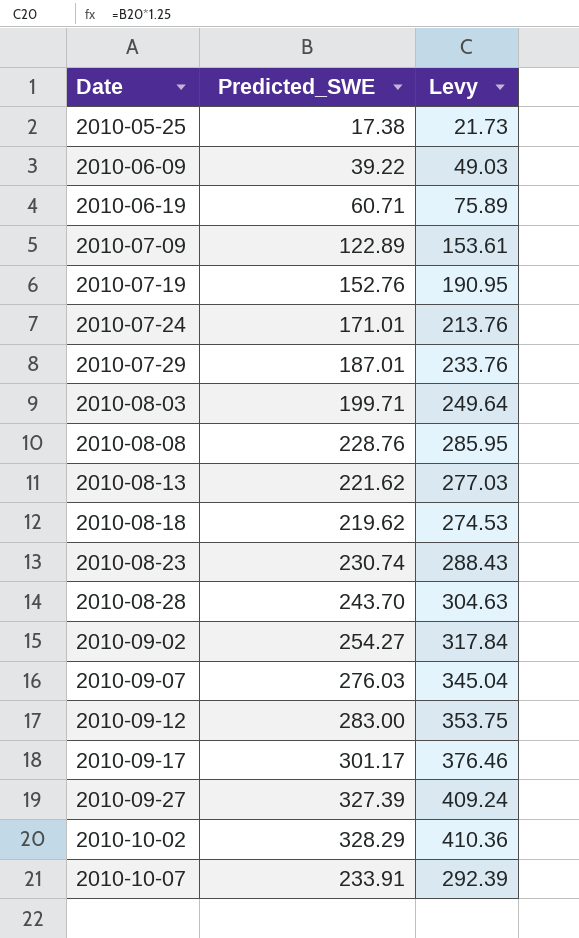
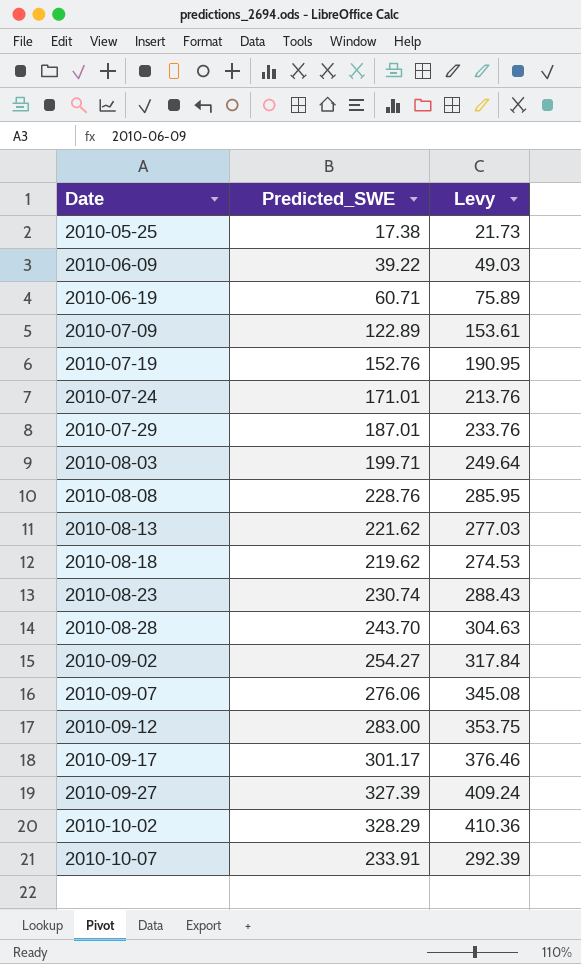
2010-09-07 | Predicted_SWE: 276.03 -> 276.06
2010-09-07 | Levy: 345.04 -> 345.08

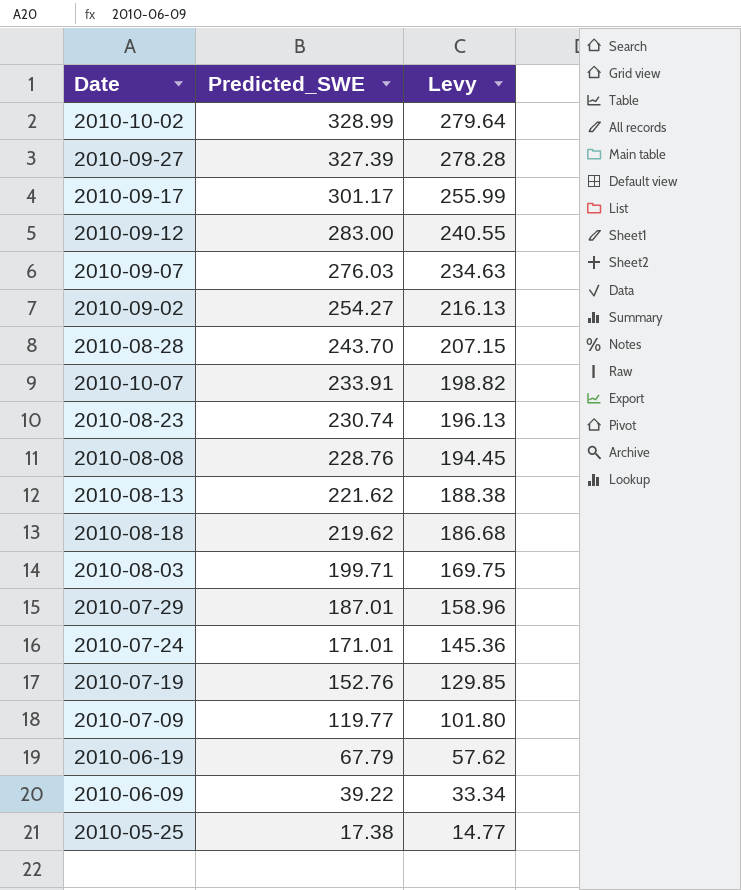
row order: Date ascending -> Predicted_SWE descending
column Levy | formula: [Predicted_SWE] * 1.25 -> [Predicted_SWE] * 0.85
2010-10-02 | Predicted_SWE: 328.29 -> 328.99
2010-09-07 | Predicted_SWE: 276.06 -> 276.03
2010-07-09 | Predicted_SWE: 122.89 -> 119.77
2010-06-19 | Predicted_SWE: 60.71 -> 67.79

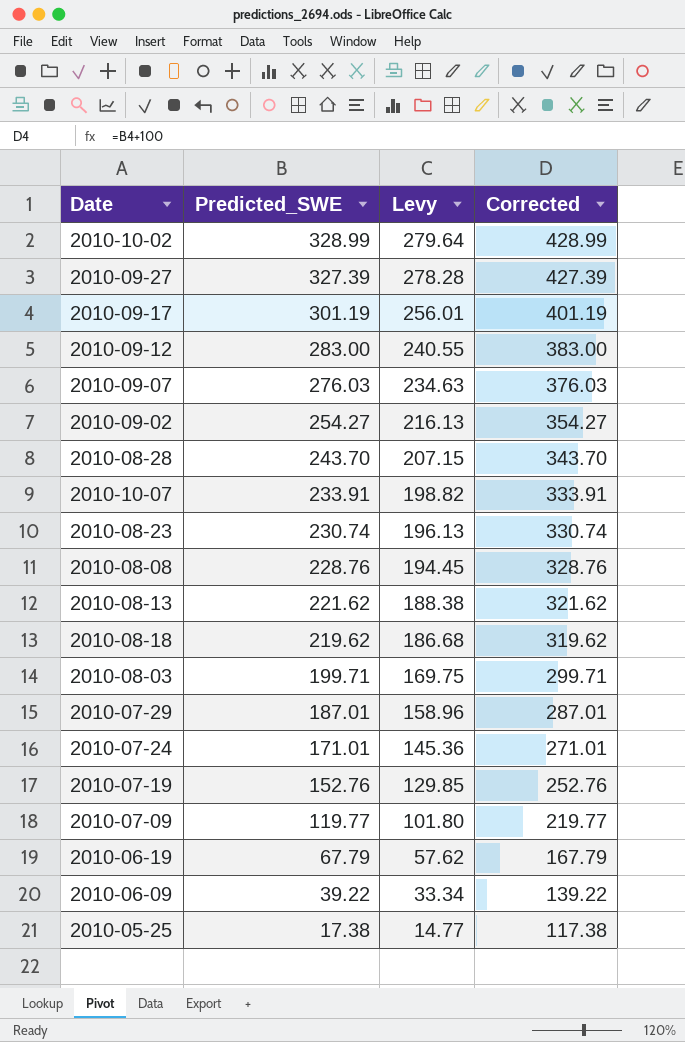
column Corrected | formula: none -> [Predicted_SWE] + 100
2010-09-17 | Predicted_SWE: 301.17 -> 301.19
2010-09-17 | Levy: 255.99 -> 256.01

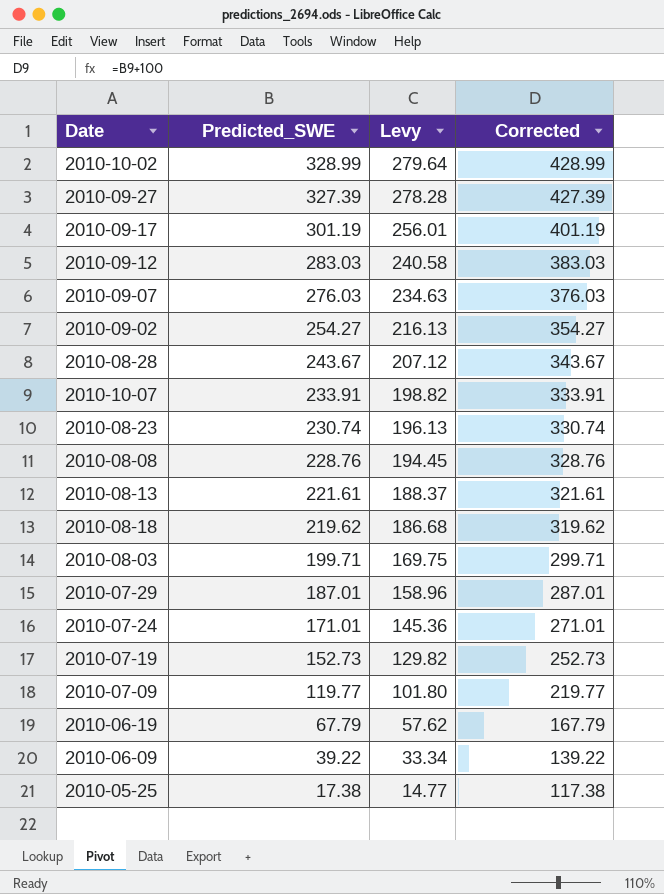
2010-09-12 | Predicted_SWE: 283.00 -> 283.03
2010-09-12 | Levy: 240.55 -> 240.58
2010-09-12 | Corrected: 383.00 -> 383.03
2010-08-28 | Predicted_SWE: 243.70 -> 243.67
2010-08-28 | Levy: 207.15 -> 207.12
2010-08-28 | Corrected: 343.70 -> 343.67
2010-08-13 | Predicted_SWE: 221.62 -> 221.61
2010-08-13 | Levy: 188.38 -> 188.37
2010-08-13 | Corrected: 321.62 -> 321.61
2010-07-19 | Predicted_SWE: 152.76 -> 152.73
2010-07-19 | Levy: 129.85 -> 129.82
2010-07-19 | Corrected: 252.76 -> 252.73

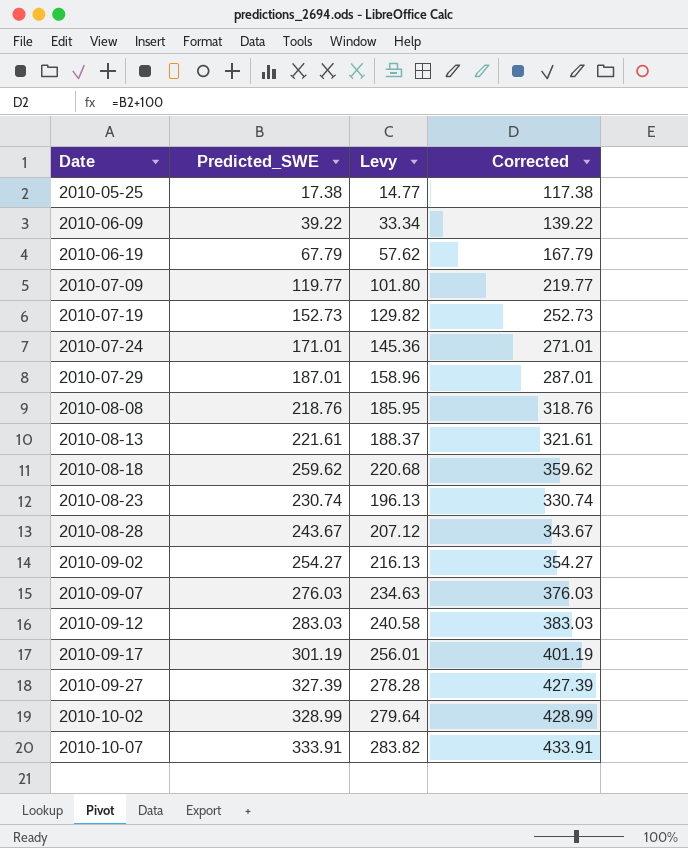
row order: Predicted_SWE descending -> Date ascending
row 2010-08-03: 199.71 | 169.75 | 299.71 -> none
2010-08-08 | Predicted_SWE: 228.76 -> 218.76
2010-08-08 | Levy: 194.45 -> 185.95
2010-08-08 | Corrected: 328.76 -> 318.76
2010-08-18 | Predicted_SWE: 219.62 -> 259.62
2010-08-18 | Levy: 186.68 -> 220.68
2010-08-18 | Corrected: 319.62 -> 359.62
2010-10-07 | Predicted_SWE: 233.91 -> 333.91
2010-10-07 | Levy: 198.82 -> 283.82
2010-10-07 | Corrected: 333.91 -> 433.91

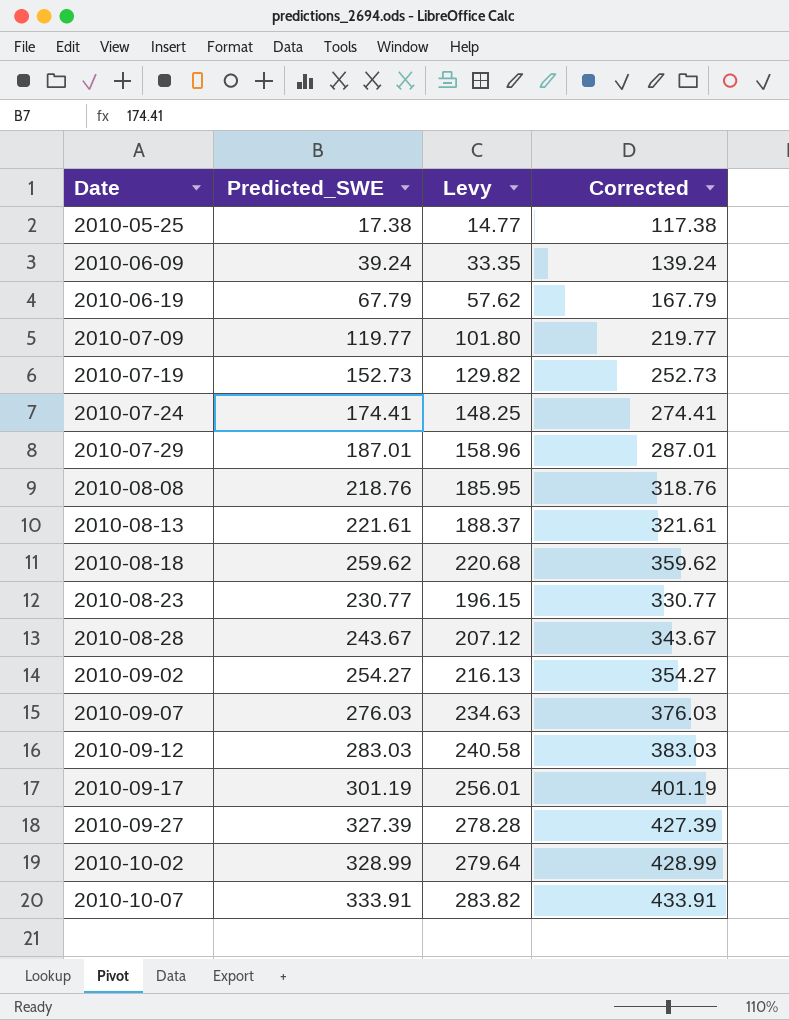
2010-06-09 | Predicted_SWE: 39.22 -> 39.24
2010-06-09 | Levy: 33.34 -> 33.35
2010-06-09 | Corrected: 139.22 -> 139.24
2010-07-24 | Predicted_SWE: 171.01 -> 174.41
2010-07-24 | Levy: 145.36 -> 148.25
2010-07-24 | Corrected: 271.01 -> 274.41
2010-08-23 | Predicted_SWE: 230.74 -> 230.77
2010-08-23 | Levy: 196.13 -> 196.15
2010-08-23 | Corrected: 330.74 -> 330.77

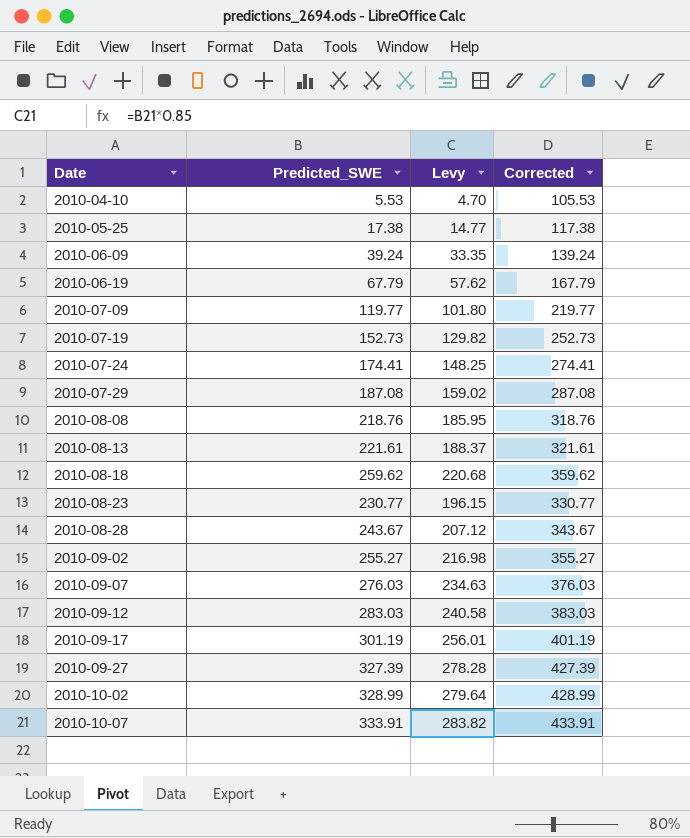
row 2010-04-10: none -> 5.53 | 4.70 | 105.53
2010-07-29 | Predicted_SWE: 187.01 -> 187.08
2010-07-29 | Levy: 158.96 -> 159.02
2010-07-29 | Corrected: 287.01 -> 287.08
2010-09-02 | Predicted_SWE: 254.27 -> 255.27
2010-09-02 | Levy: 216.13 -> 216.98
2010-09-02 | Corrected: 354.27 -> 355.27

